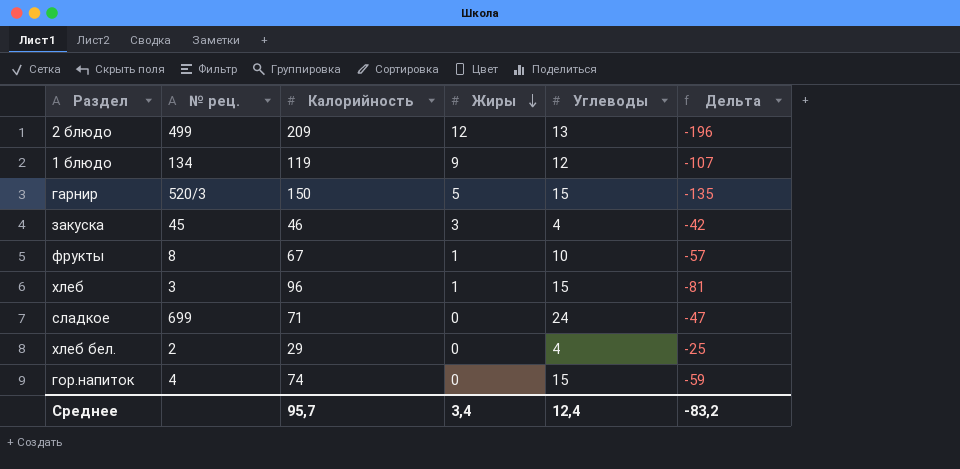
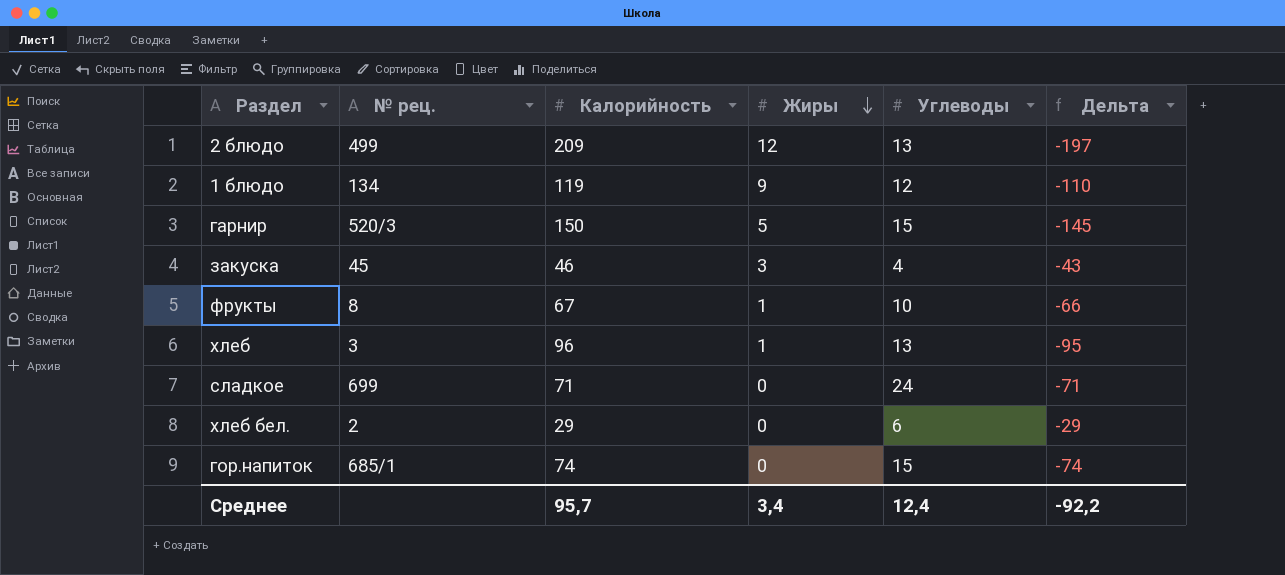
column Дельта | formula: [Углеводы] - [Калорийность] -> [Жиры] - [Калорийность]
хлеб | Углеводы: 15 -> 13
хлеб бел. | Углеводы: 4 -> 6
гор.напиток | № рец.: 4 -> 685/1
Среднее | Дельта: -83,2 -> -92,2

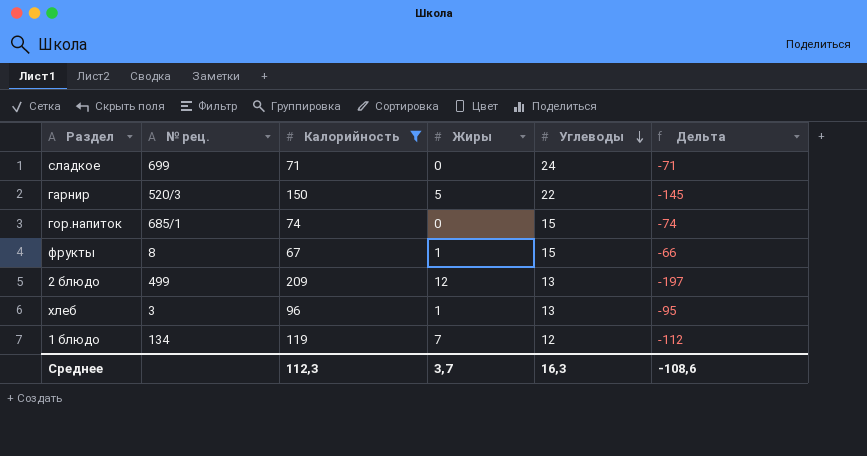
filter: none -> Калорийность >= 67
row order: Жиры descending -> Углеводы descending
гарнир | Углеводы: 15 -> 22
фрукты | Углеводы: 10 -> 15
1 блюдо | Жиры: 9 -> 7
1 блюдо | Дельта: -110 -> -112
Среднее | Калорийность: 95,7 -> 112,3
Среднее | Жиры: 3,4 -> 3,7
Среднее | Углеводы: 12,4 -> 16,3
Среднее | Дельта: -92,2 -> -108,6

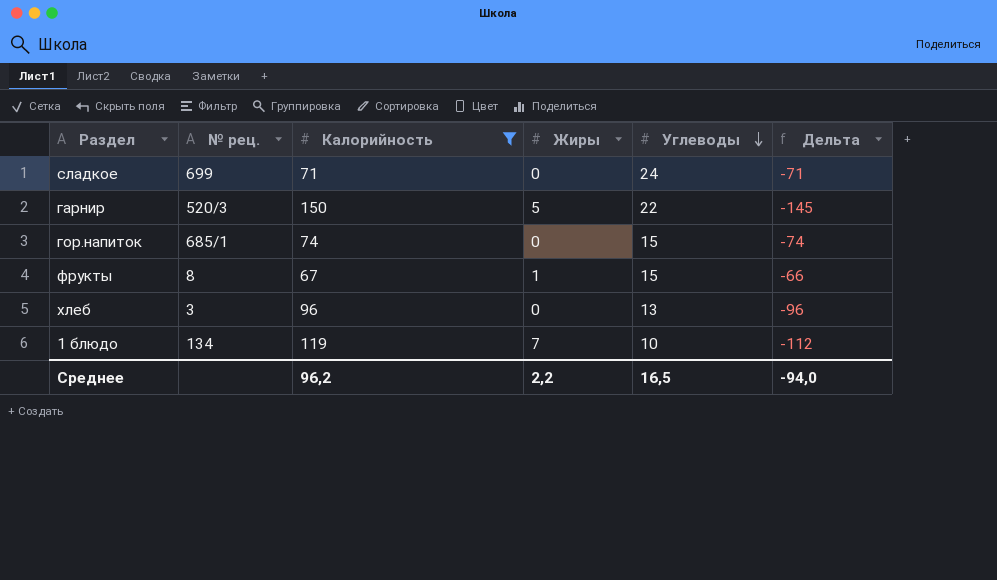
row 2 блюдо: 499 | 209 | 12 | 13 | -197 -> none
хлеб | Жиры: 1 -> 0
хлеб | Дельта: -95 -> -96
1 блюдо | Углеводы: 12 -> 10
Среднее | Калорийность: 112,3 -> 96,2
Среднее | Жиры: 3,7 -> 2,2
Среднее | Углеводы: 16,3 -> 16,5
Среднее | Дельта: -108,6 -> -94,0

